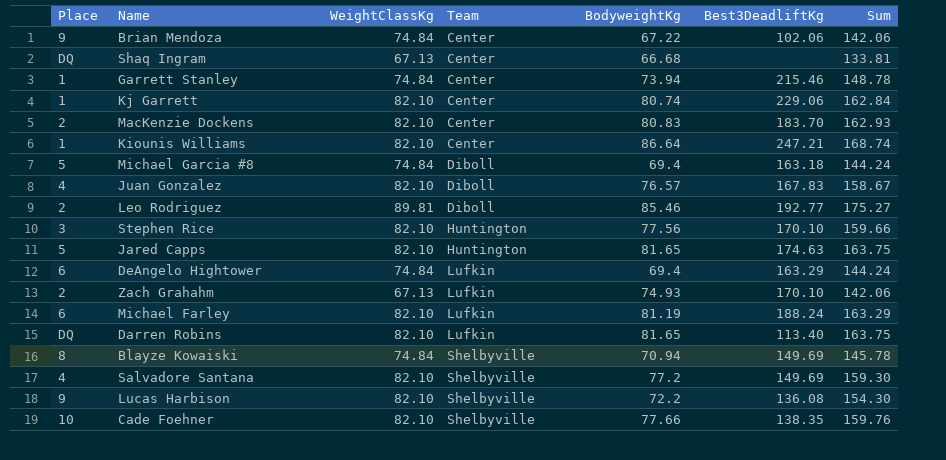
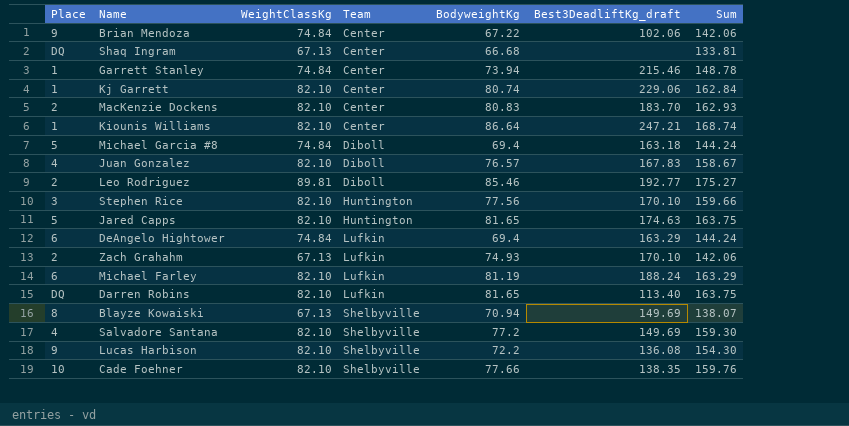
column name: Best3DeadliftKg -> Best3DeadliftKg_draft
Blayze Kowaiski | WeightClassKg: 74.84 -> 67.13
Blayze Kowaiski | Sum: 145.78 -> 138.07

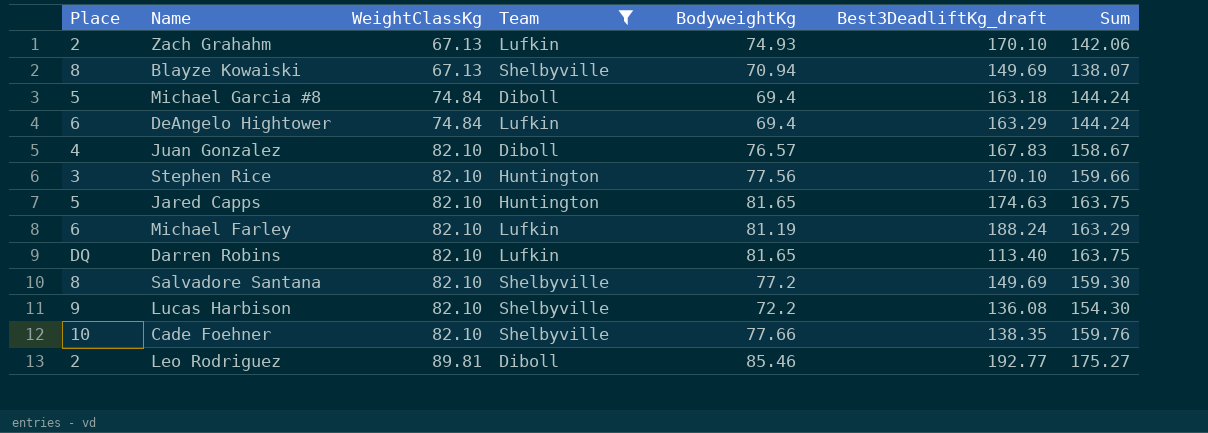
filter: none -> Team != Center
row order: Team ascending -> WeightClassKg ascending
Salvadore Santana | Place: 4 -> 8

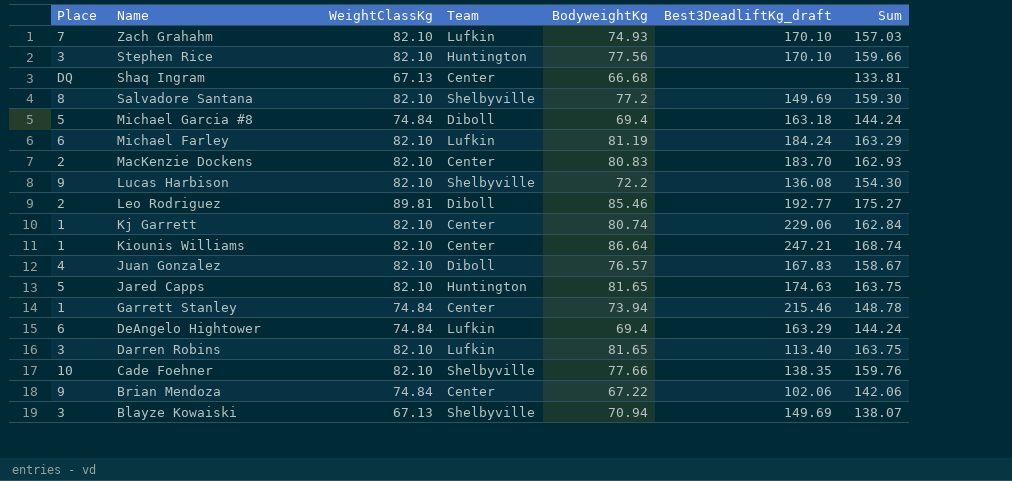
filter: Team != Center -> none
row order: WeightClassKg ascending -> Name descending
Zach Grahahm | Place: 2 -> 7
Zach Grahahm | WeightClassKg: 67.13 -> 82.10
Zach Grahahm | Sum: 142.06 -> 157.03
Michael Farley | Best3DeadliftKg_draft: 188.24 -> 184.24
Darren Robins | Place: DQ -> 3
Blayze Kowaiski | Place: 8 -> 3

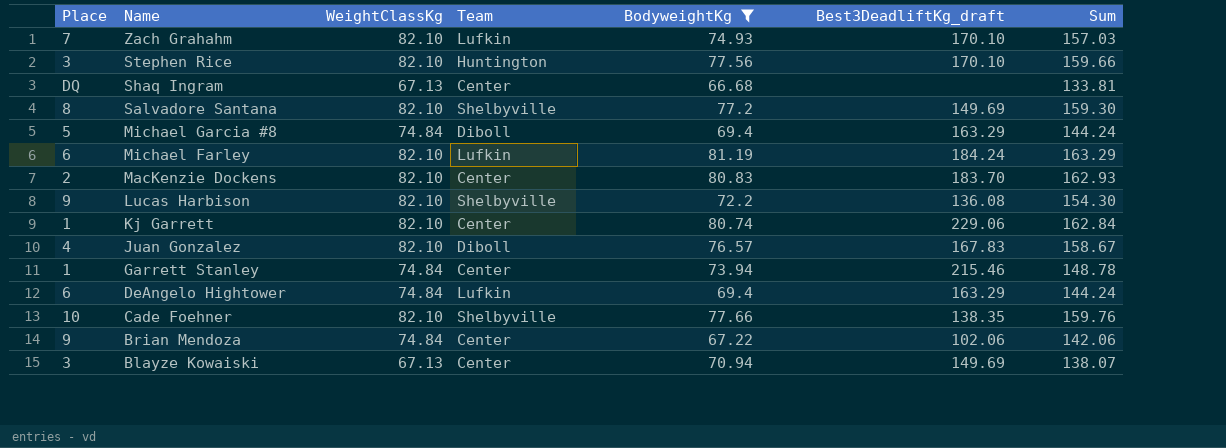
filter: none -> BodyweightKg <= 81.19
Michael Garcia #8 | Best3DeadliftKg_draft: 163.18 -> 163.29
Blayze Kowaiski | Team: Shelbyville -> Center

